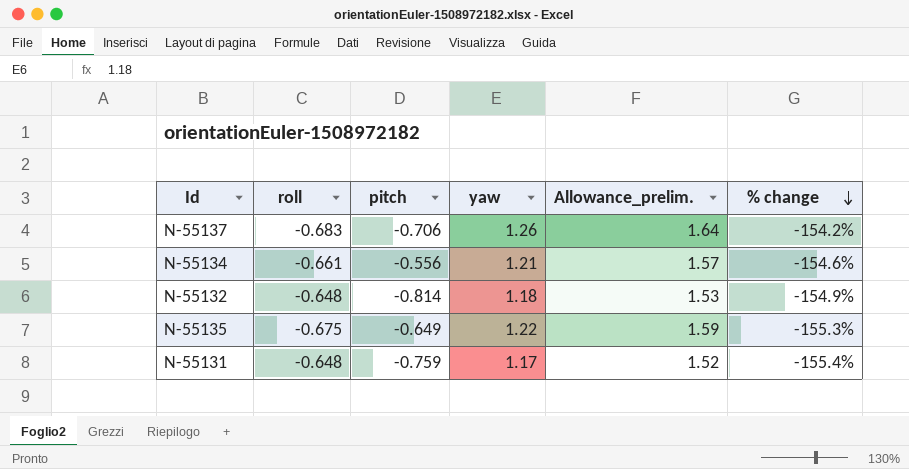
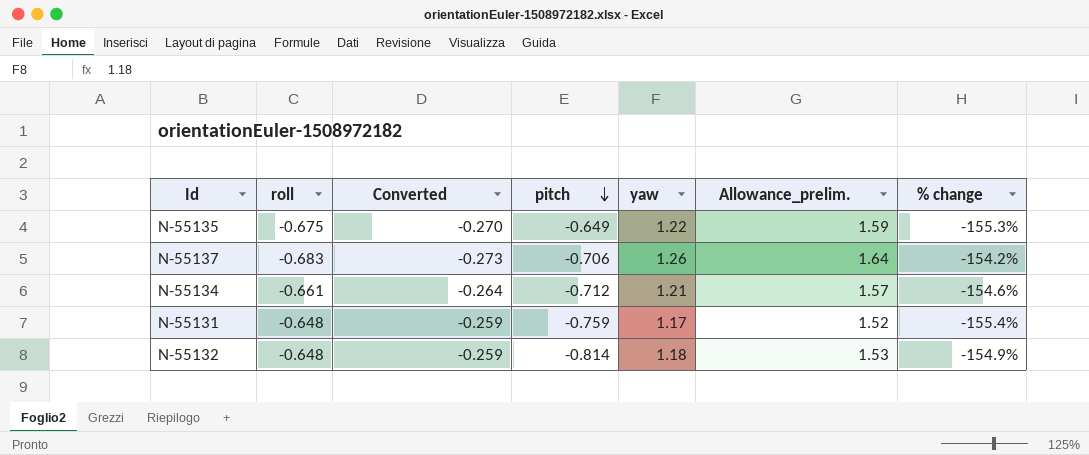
row order: % change descending -> pitch descending
column Converted | formula: none -> [roll] * 0.4
N-55134 | pitch: -0.556 -> -0.712

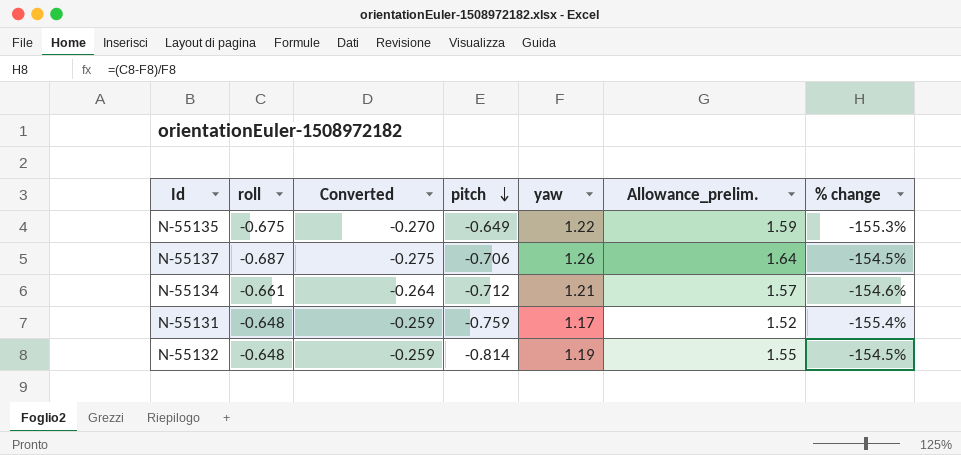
N-55137 | roll: -0.683 -> -0.687
N-55137 | Converted: -0.273 -> -0.275
N-55137 | % change: -154.2% -> -154.5%
N-55132 | yaw: 1.18 -> 1.19
N-55132 | Allowance_prelim.: 1.53 -> 1.55
N-55132 | % change: -154.9% -> -154.5%

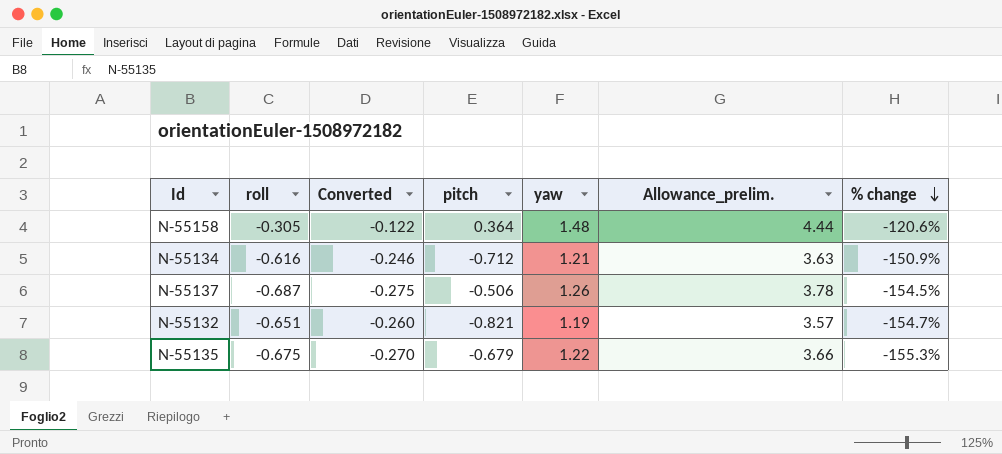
row order: pitch descending -> % change descending
column Allowance_prelim. | formula: [yaw] * 1.3 -> [yaw] * 3
row N-55131: -0.648 | -0.259 | -0.759 | 1.17 | 1.52 | -155.4% -> none
row N-55158: none -> -0.305 | -0.122 | 0.364 | 1.48 | 4.44 | -120.6%
N-55134 | roll: -0.661 -> -0.616
N-55134 | Converted: -0.264 -> -0.246
N-55134 | % change: -154.6% -> -150.9%
N-55137 | pitch: -0.706 -> -0.506
N-55132 | roll: -0.648 -> -0.651
N-55132 | Converted: -0.259 -> -0.260
N-55132 | pitch: -0.814 -> -0.821
N-55132 | % change: -154.5% -> -154.7%
N-55135 | pitch: -0.649 -> -0.679

